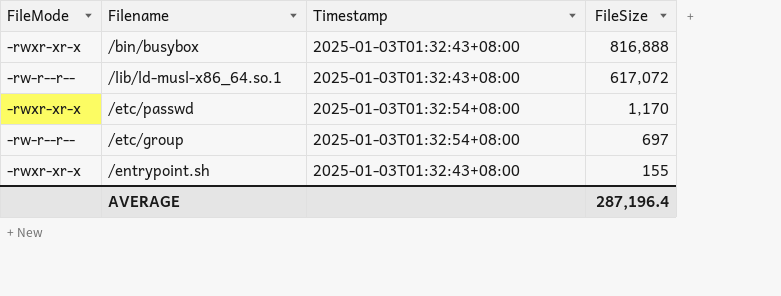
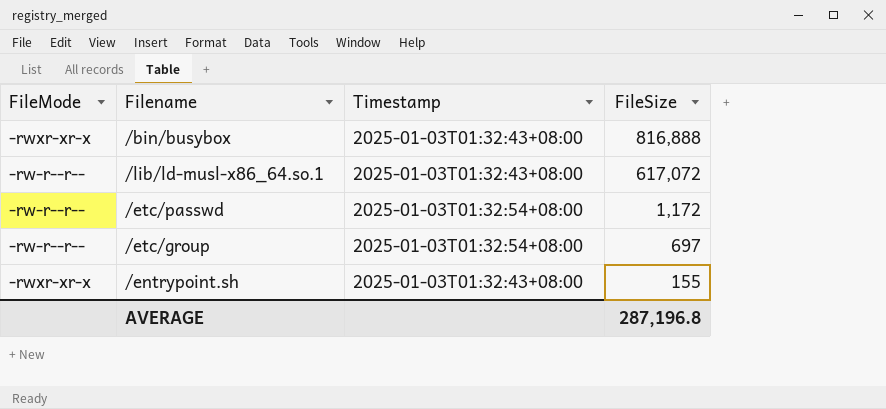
/etc/passwd | FileMode: -rwxr-xr-x -> -rw-r--r--
/etc/passwd | FileSize: 1,170 -> 1,172
AVERAGE | FileSize: 287,196.4 -> 287,196.8

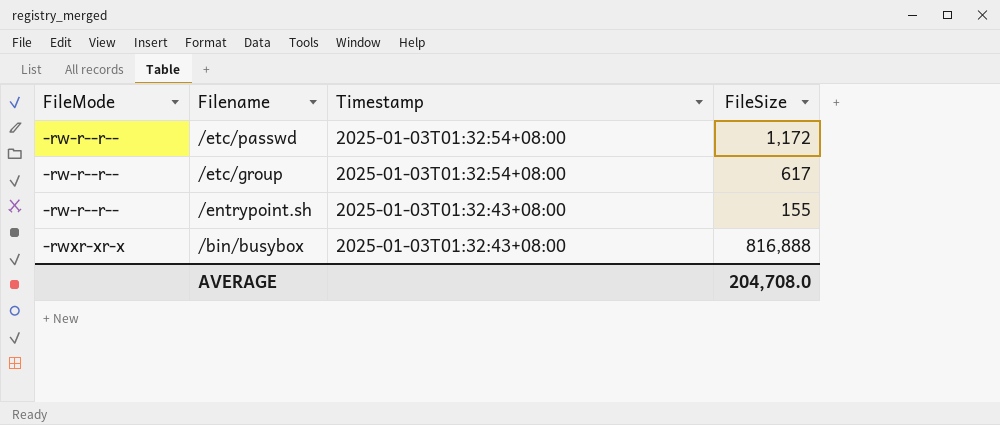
row order: FileSize descending -> FileMode ascending
row /lib/ld-musl-x86_64.so.1: -rw-r--r-- | 2025-01-03T01:32:43+08:00 | 617,072 -> none
/etc/group | FileSize: 697 -> 617
/entrypoint.sh | FileMode: -rwxr-xr-x -> -rw-r--r--
AVERAGE | FileSize: 287,196.8 -> 204,708.0

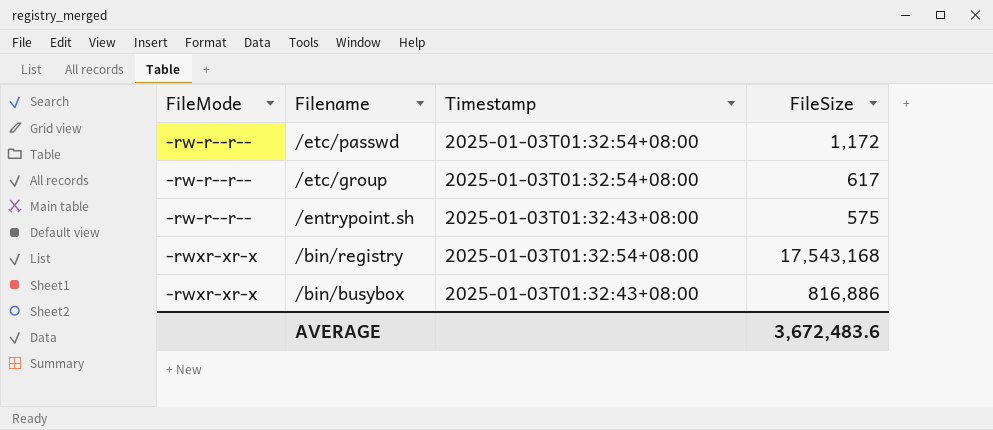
/entrypoint.sh | FileSize: 155 -> 575
row /bin/registry: none -> -rwxr-xr-x | 2025-01-03T01:32:54+08:00 | 17,543,168
/bin/busybox | FileSize: 816,888 -> 816,886
AVERAGE | FileSize: 204,708.0 -> 3,672,483.6

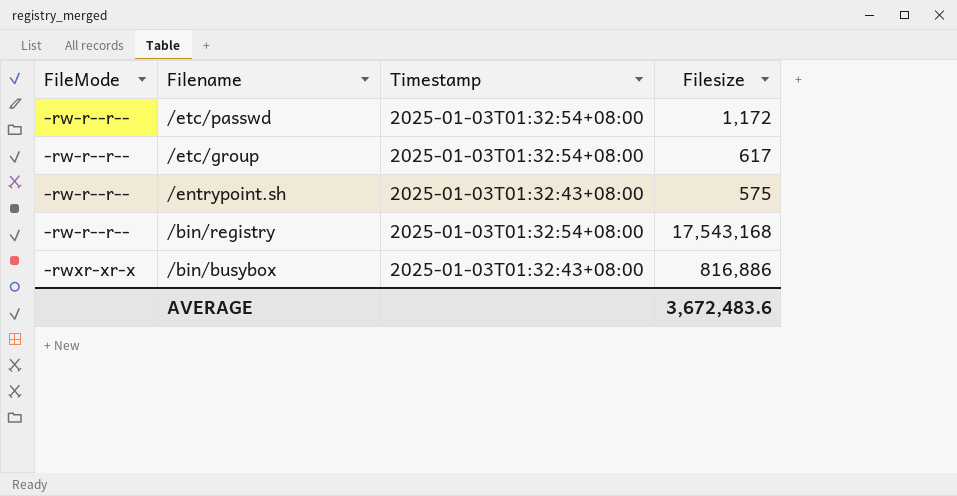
column name: FileSize -> Filesize
/bin/registry | FileMode: -rwxr-xr-x -> -rw-r--r--

